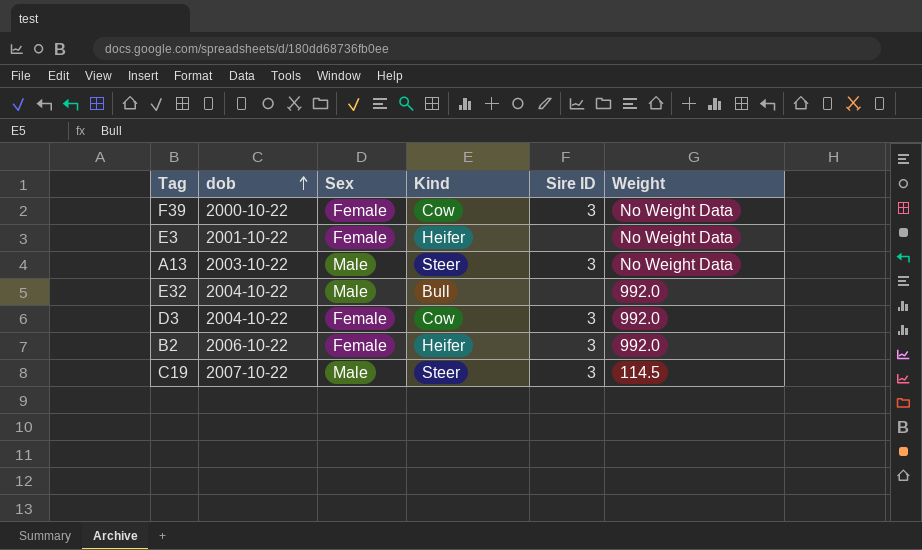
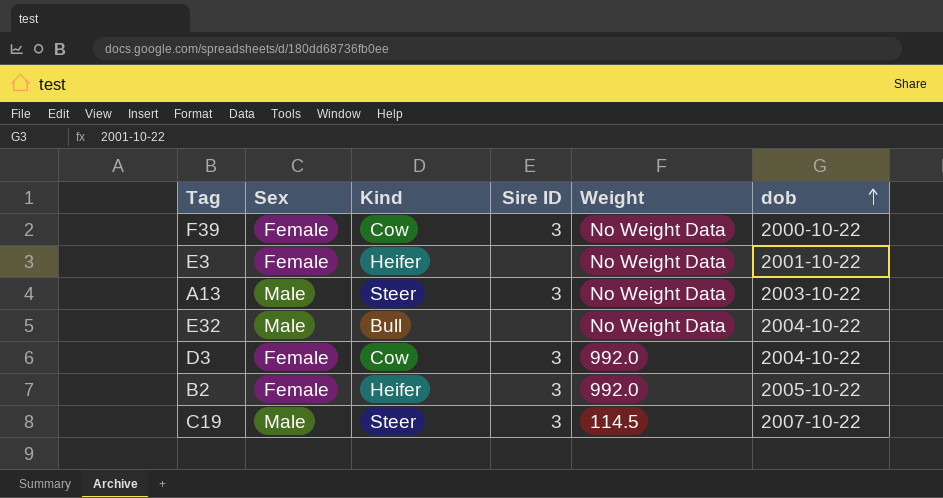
column dob | position: 2 -> 6
E32 | Weight: 992.0 -> No Weight Data
B2 | dob: 2006-10-22 -> 2005-10-22

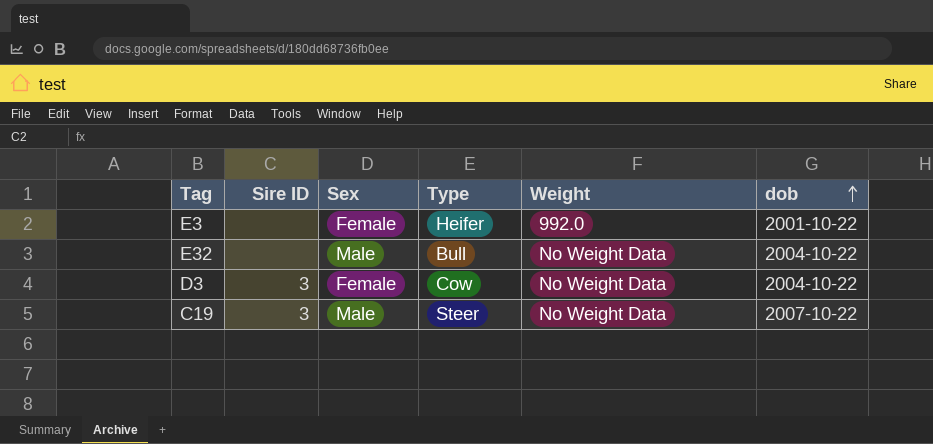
column Sire ID | position: 4 -> 2
column name: Kind -> Type
row F39: Female | Cow | 3 | No Weight Data | 2000-10-22 -> none
row A13: Male | Steer | 3 | No Weight Data | 2003-10-22 -> none
row B2: Female | Heifer | 3 | 992.0 | 2005-10-22 -> none
E3 | Weight: No Weight Data -> 992.0
D3 | Weight: 992.0 -> No Weight Data
C19 | Weight: 114.5 -> No Weight Data

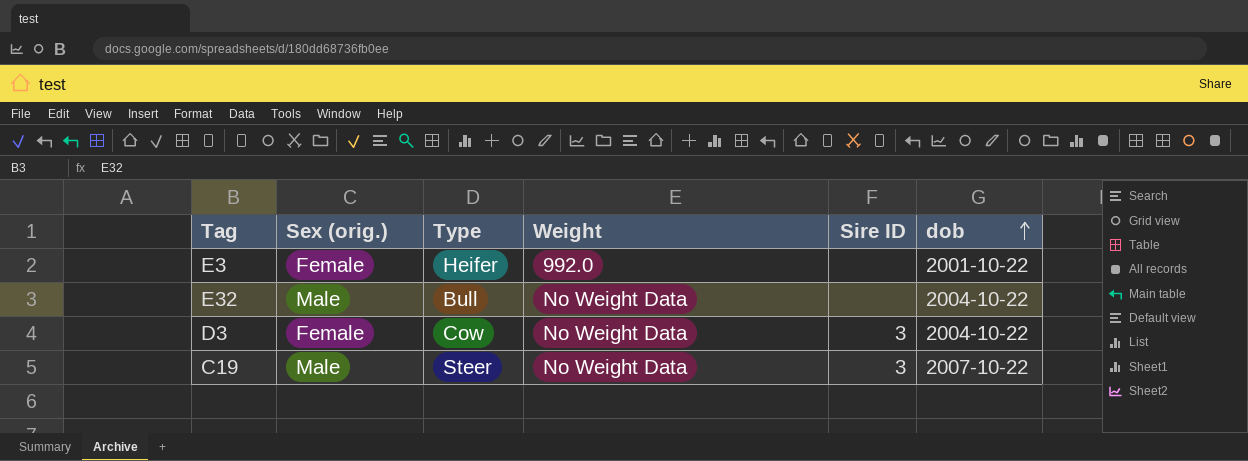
column name: Sex -> Sex (orig.)
column Sire ID | position: 2 -> 5

